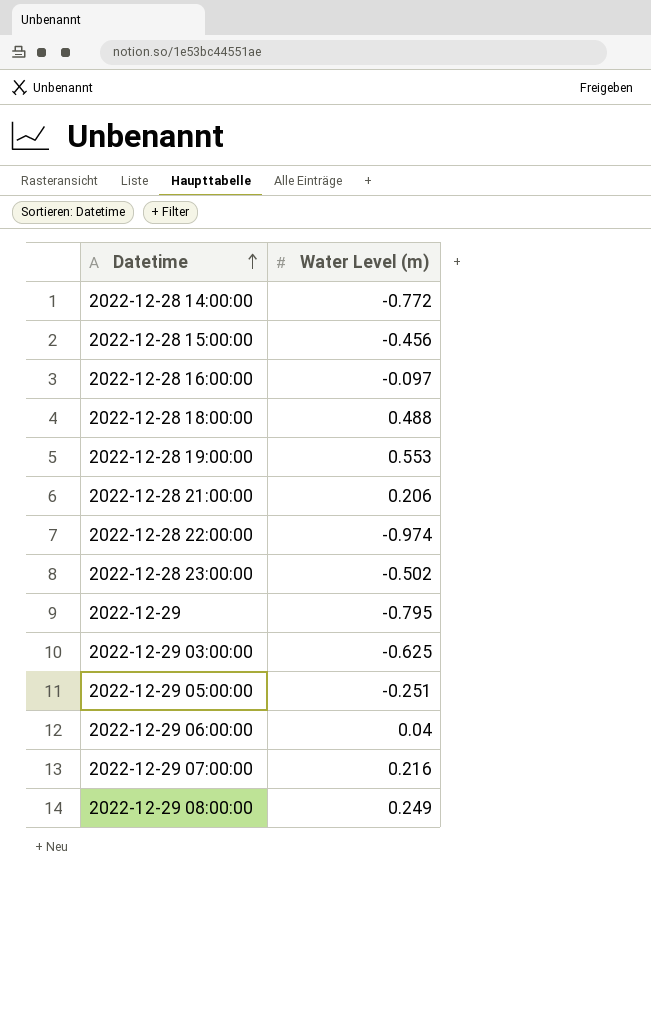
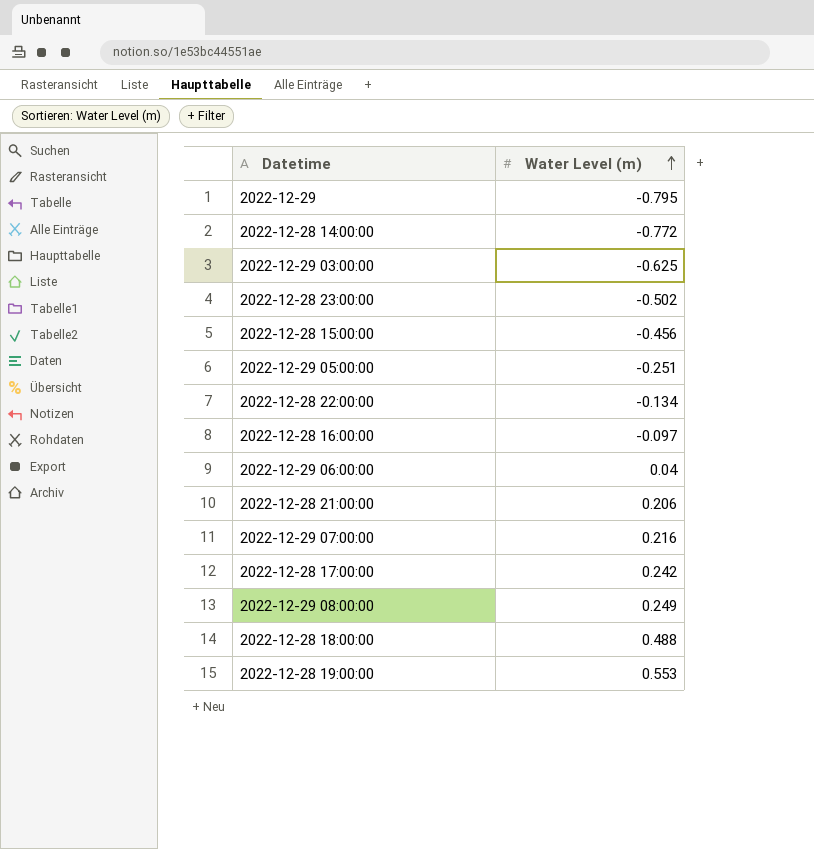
row order: Datetime ascending -> Water Level (m) ascending
2022-12-28 22:00:00 | Water Level (m): -0.974 -> -0.134
row 2022-12-28 17:00:00: none -> 0.242

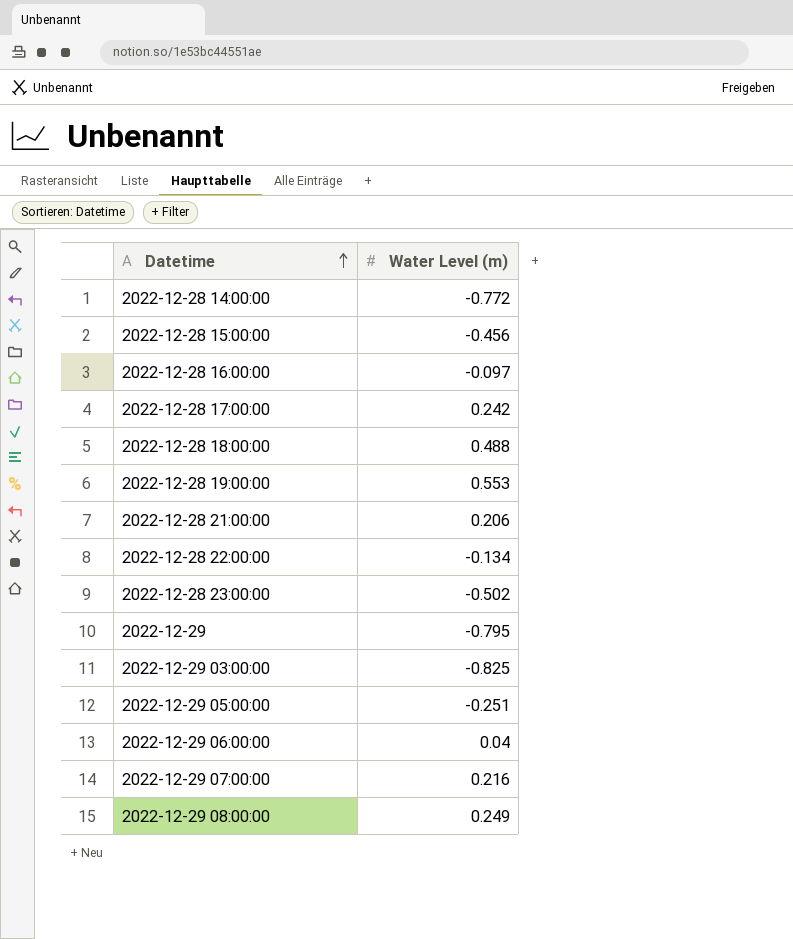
row order: Water Level (m) ascending -> Datetime ascending
2022-12-29 03:00:00 | Water Level (m): -0.625 -> -0.825

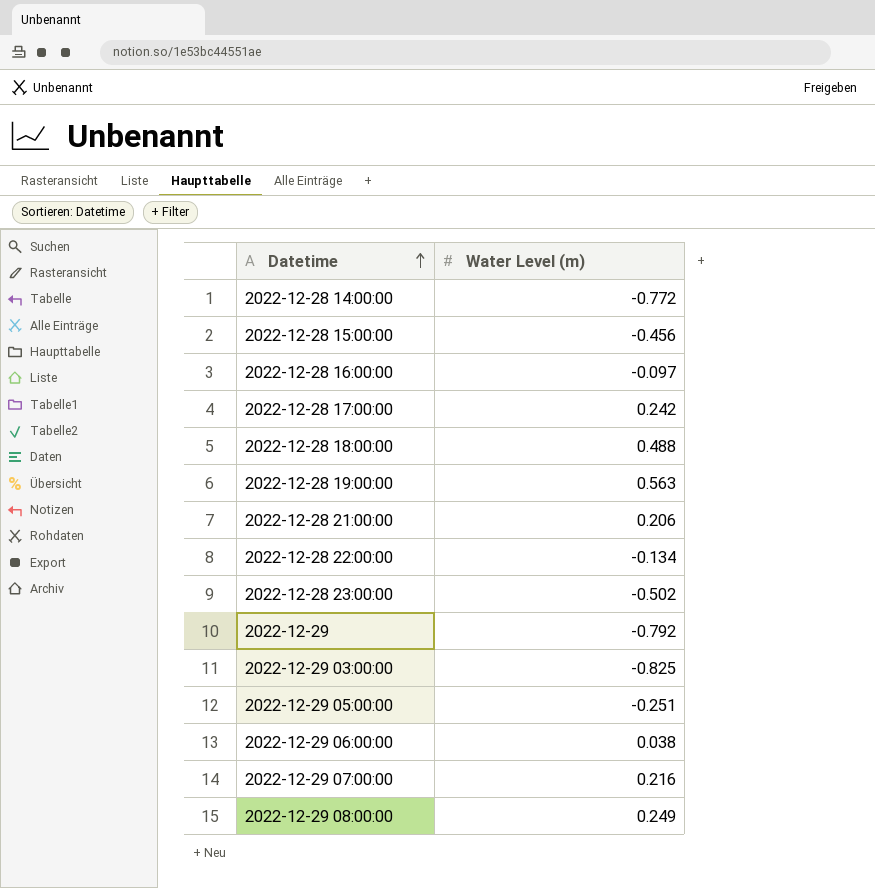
2022-12-28 19:00:00 | Water Level (m): 0.553 -> 0.563
2022-12-29 | Water Level (m): -0.795 -> -0.792
2022-12-29 06:00:00 | Water Level (m): 0.04 -> 0.038

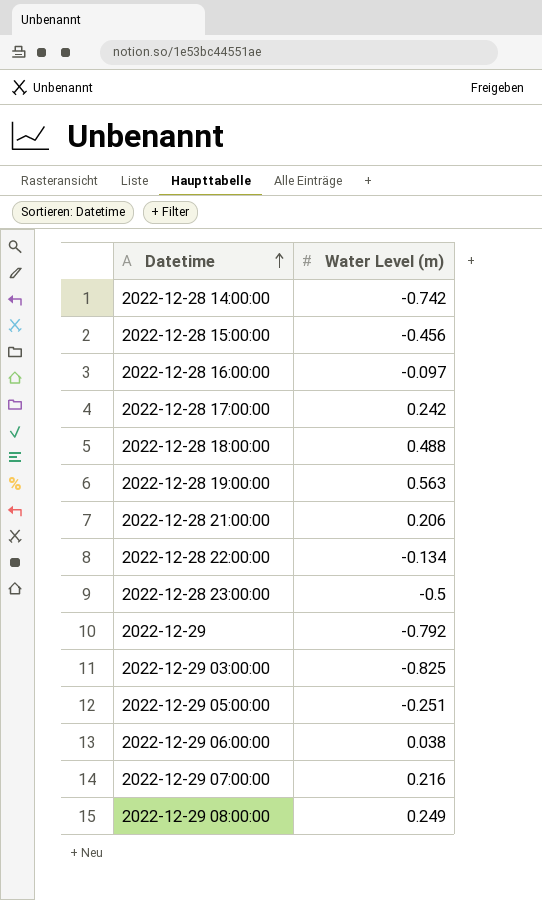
2022-12-28 14:00:00 | Water Level (m): -0.772 -> -0.742
2022-12-28 23:00:00 | Water Level (m): -0.502 -> -0.5

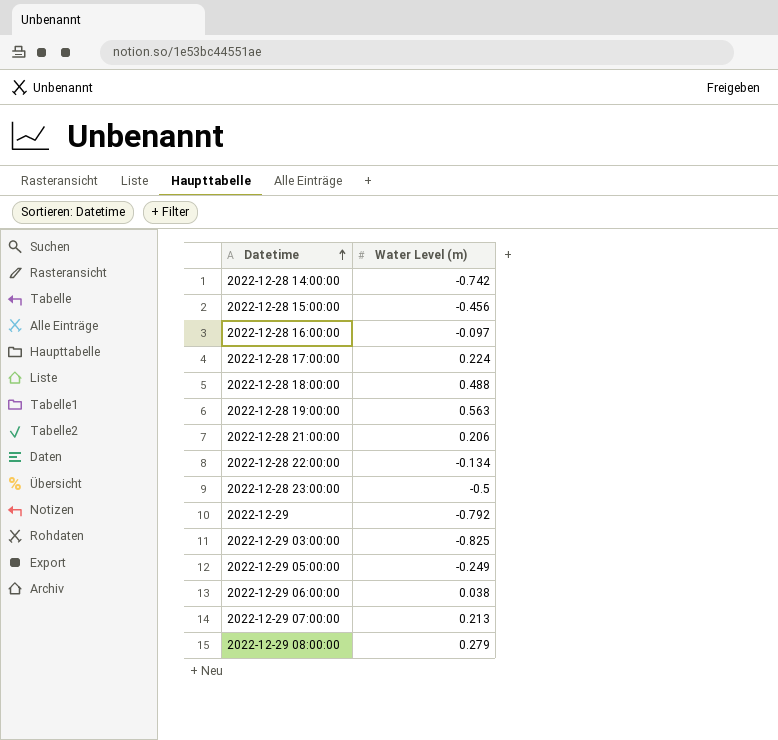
2022-12-28 17:00:00 | Water Level (m): 0.242 -> 0.224
2022-12-29 05:00:00 | Water Level (m): -0.251 -> -0.249
2022-12-29 07:00:00 | Water Level (m): 0.216 -> 0.213
2022-12-29 08:00:00 | Water Level (m): 0.249 -> 0.279

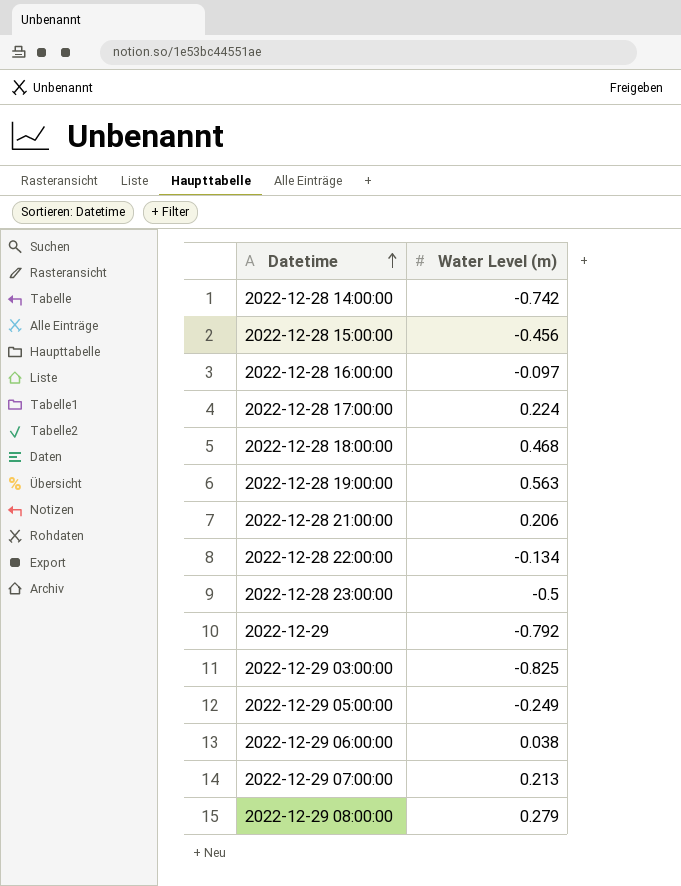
2022-12-28 18:00:00 | Water Level (m): 0.488 -> 0.468

